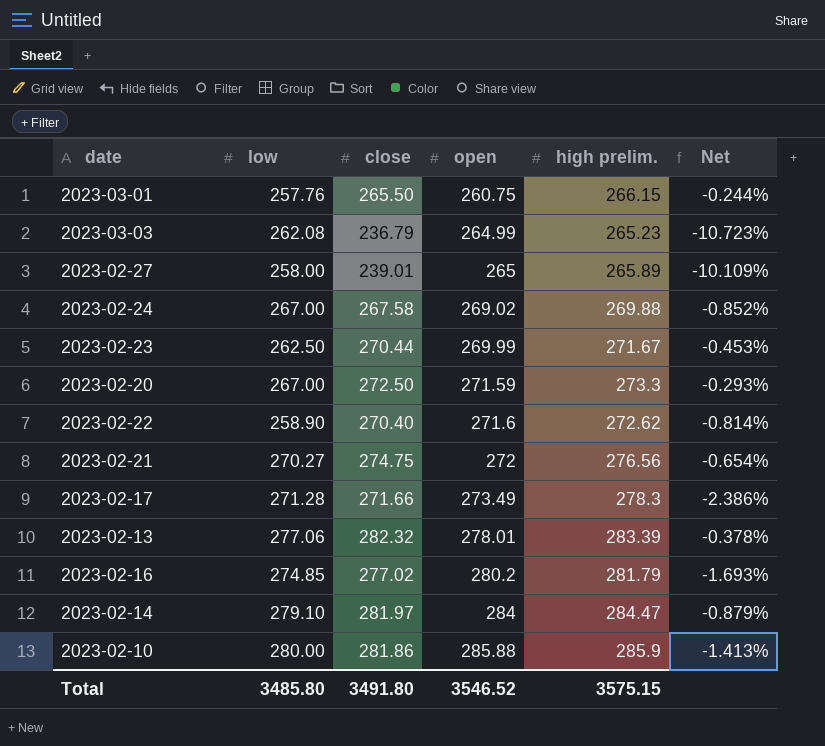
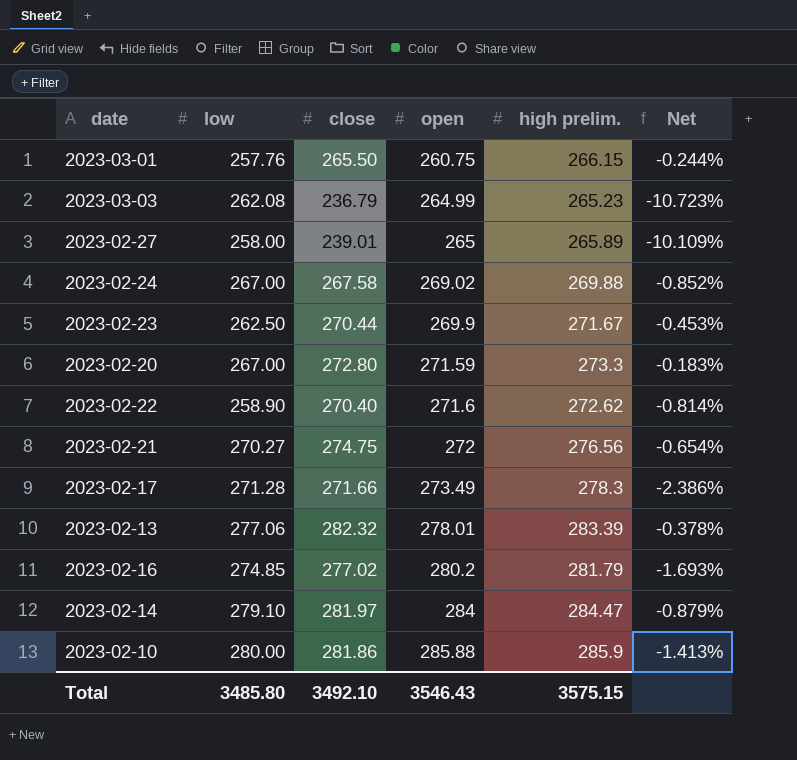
2023-02-23 | open: 269.99 -> 269.9
2023-02-20 | close: 272.50 -> 272.80
2023-02-20 | Net: -0.293% -> -0.183%
Total | close: 3491.80 -> 3492.10
Total | open: 3546.52 -> 3546.43

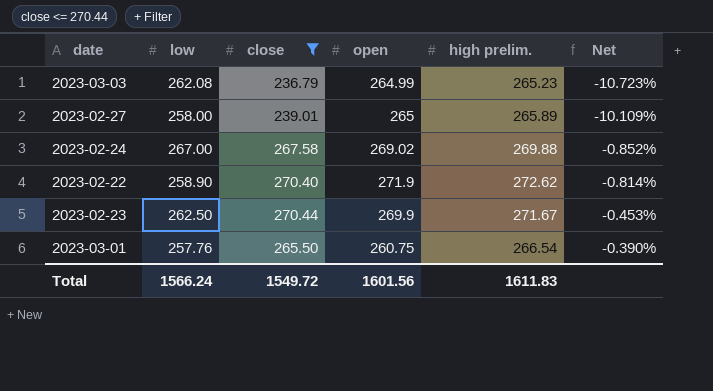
filter: none -> close <= 270.44
row order: open ascending -> Net ascending
2023-02-22 | open: 271.6 -> 271.9
2023-03-01 | high prelim.: 266.15 -> 266.54
2023-03-01 | Net: -0.244% -> -0.390%
Total | low: 3485.80 -> 1566.24
Total | close: 3492.10 -> 1549.72
Total | open: 3546.43 -> 1601.56
Total | high prelim.: 3575.15 -> 1611.83

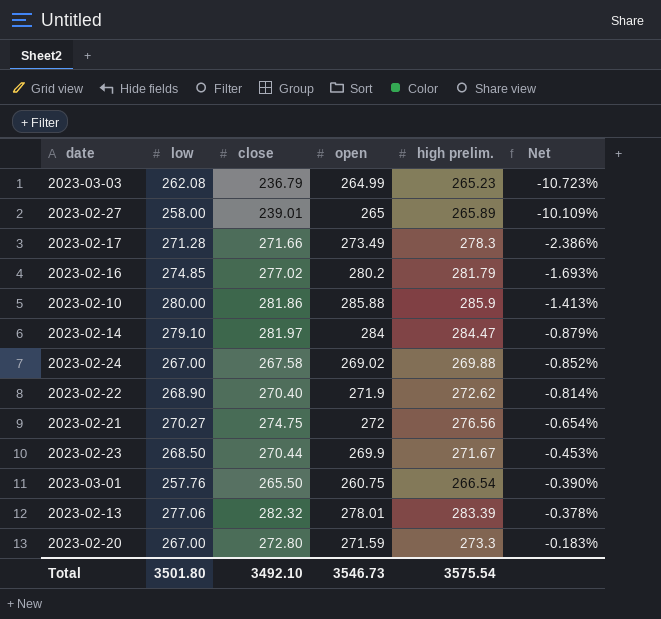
filter: close <= 270.44 -> none
2023-02-22 | low: 258.90 -> 268.90
2023-02-23 | low: 262.50 -> 268.50
Total | low: 1566.24 -> 3501.80
Total | close: 1549.72 -> 3492.10
Total | open: 1601.56 -> 3546.73
Total | high prelim.: 1611.83 -> 3575.54

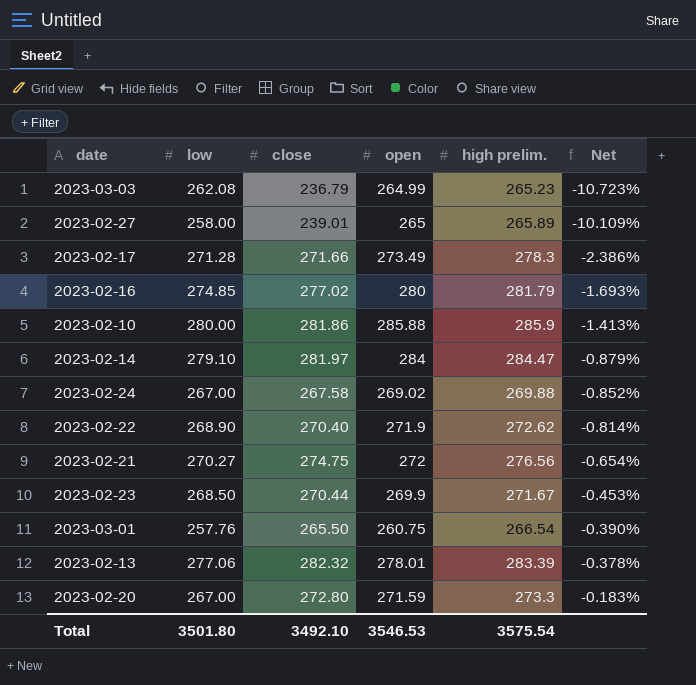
2023-02-16 | open: 280.2 -> 280
Total | open: 3546.73 -> 3546.53

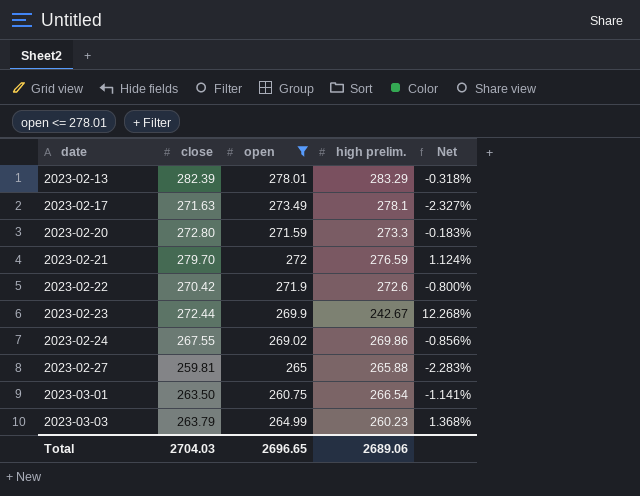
filter: none -> open <= 278.01
row order: Net ascending -> date ascending
column low | position: 2 -> none
2023-02-13 | close: 282.32 -> 282.39
2023-02-13 | high prelim.: 283.39 -> 283.29
2023-02-13 | Net: -0.378% -> -0.318%
2023-02-17 | close: 271.66 -> 271.63
2023-02-17 | high prelim.: 278.3 -> 278.1
2023-02-17 | Net: -2.386% -> -2.327%
2023-02-21 | close: 274.75 -> 279.70
2023-02-21 | high prelim.: 276.56 -> 276.59
2023-02-21 | Net: -0.654% -> 1.124%
2023-02-22 | close: 270.40 -> 270.42
2023-02-22 | high prelim.: 272.62 -> 272.6
2023-02-22 | Net: -0.814% -> -0.800%
2023-02-23 | close: 270.44 -> 272.44
2023-02-23 | high prelim.: 271.67 -> 242.67
2023-02-23 | Net: -0.453% -> 12.268%
2023-02-24 | close: 267.58 -> 267.55
2023-02-24 | high prelim.: 269.88 -> 269.86
2023-02-24 | Net: -0.852% -> -0.856%
2023-02-27 | close: 239.01 -> 259.81
2023-02-27 | high prelim.: 265.89 -> 265.88
2023-02-27 | Net: -10.109% -> -2.283%
2023-03-01 | close: 265.50 -> 263.50
2023-03-01 | Net: -0.390% -> -1.141%
2023-03-03 | close: 236.79 -> 263.79
2023-03-03 | high prelim.: 265.23 -> 260.23
2023-03-03 | Net: -10.723% -> 1.368%
Total | close: 3492.10 -> 2704.03
Total | open: 3546.53 -> 2696.65
Total | high prelim.: 3575.54 -> 2689.06

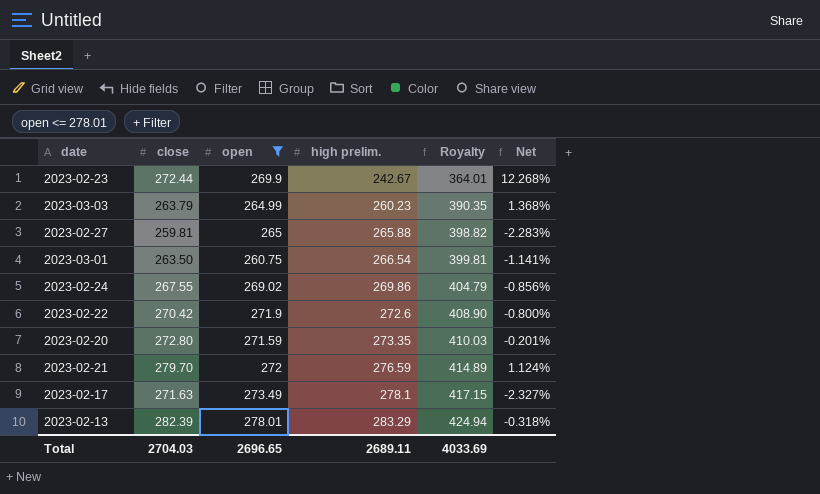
row order: date ascending -> high prelim. ascending
column Royalty | formula: none -> [high prelim.] * 1.5
2023-02-20 | high prelim.: 273.3 -> 273.35
2023-02-20 | Net: -0.183% -> -0.201%
Total | high prelim.: 2689.06 -> 2689.11

